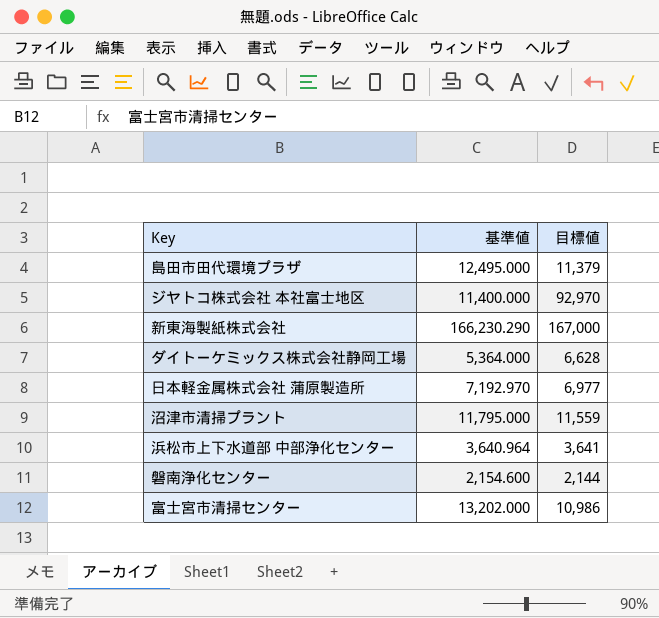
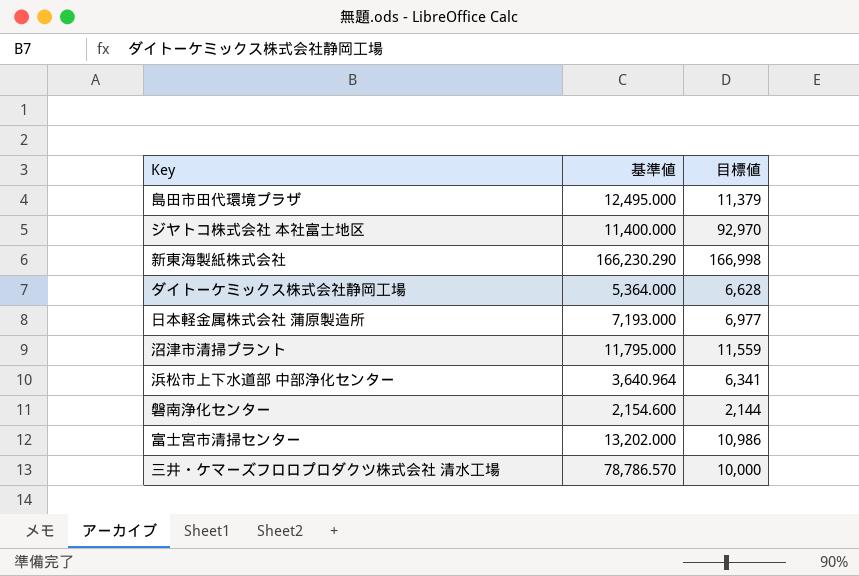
新東海製紙株式会社 | 目標値: 167,000 -> 166,998
日本軽金属株式会社 蒲原製造所 | 基準値: 7,192.970 -> 7,193.000
浜松市上下水道部 中部浄化センター | 目標値: 3,641 -> 6,341
row 三井・ケマーズフロロプロダクツ株式会社 清水工場: none -> 78,786.570 | 10,000

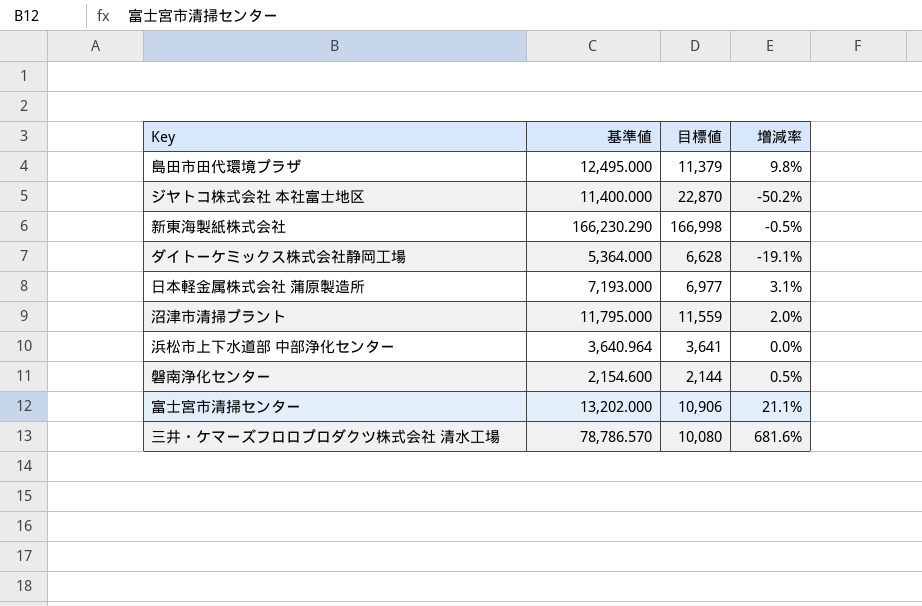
column 増減率 | formula: none -> ([基準値] - [目標値]) / [目標値]
ジヤトコ株式会社 本社富士地区 | 目標値: 92,970 -> 22,870
浜松市上下水道部 中部浄化センター | 目標値: 6,341 -> 3,641
富士宮市清掃センター | 目標値: 10,986 -> 10,906
三井・ケマーズフロロプロダクツ株式会社 清水工場 | 目標値: 10,000 -> 10,080

